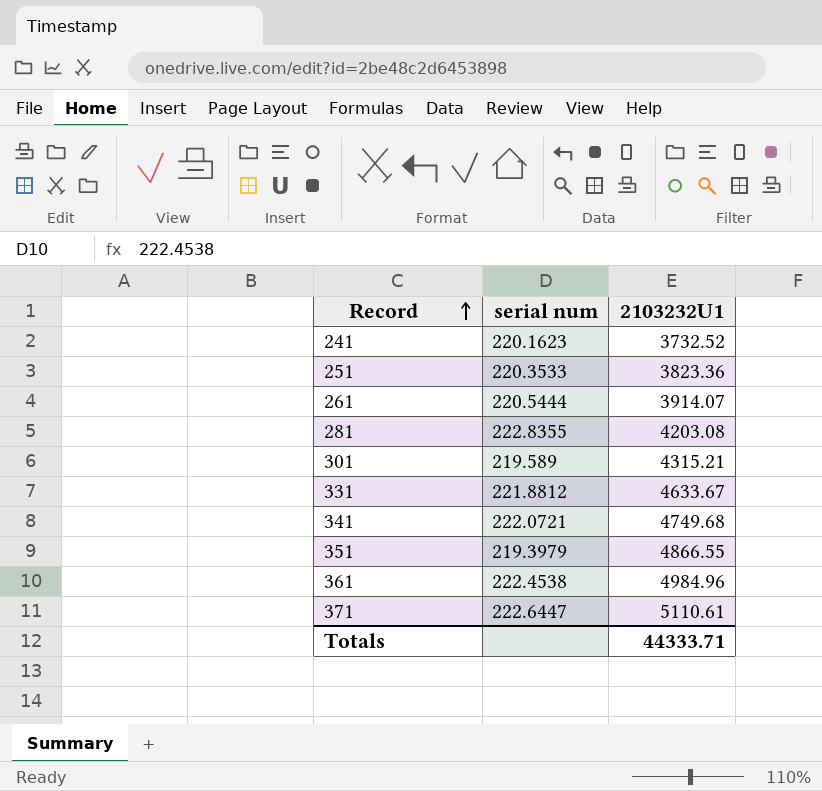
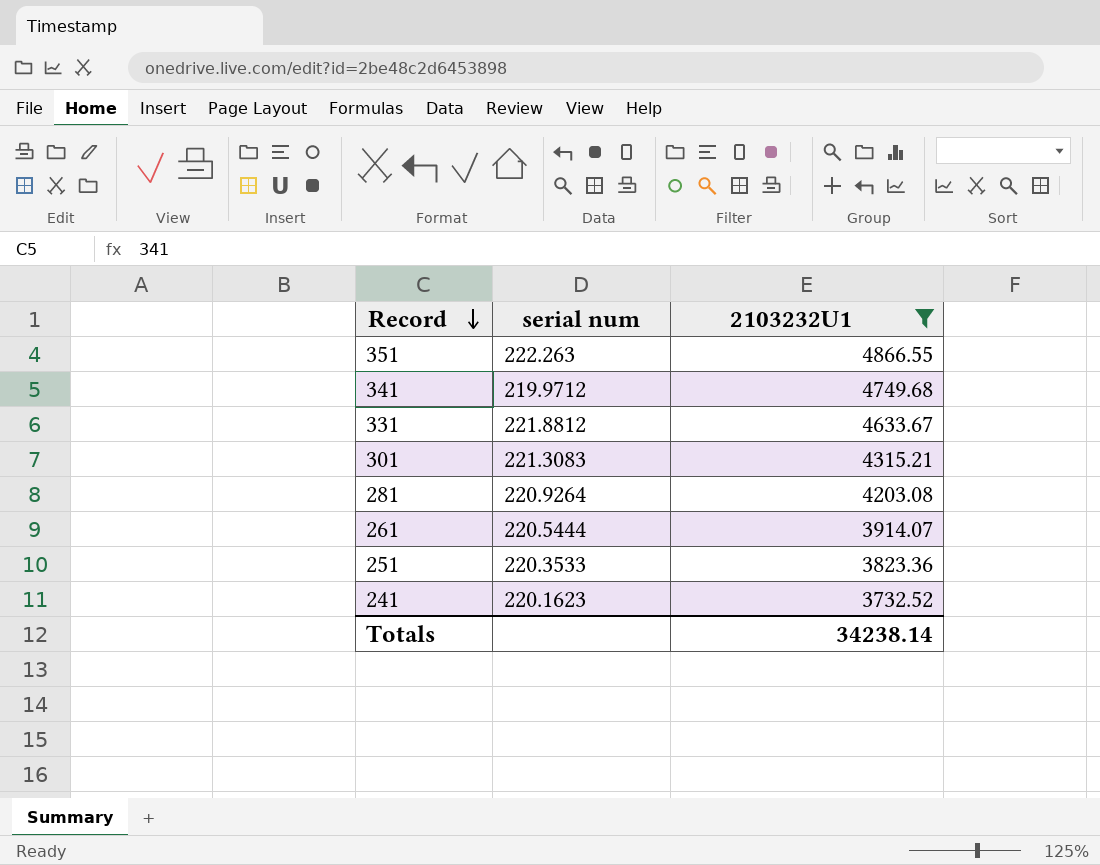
filter: none -> 2103232U1 <= 4866.55
row order: Record ascending -> Record descending
351 | serial num: 219.3979 -> 222.263
341 | serial num: 222.0721 -> 219.9712
301 | serial num: 219.589 -> 221.3083
281 | serial num: 222.8355 -> 220.9264
Totals | 2103232U1: 44333.71 -> 34238.14

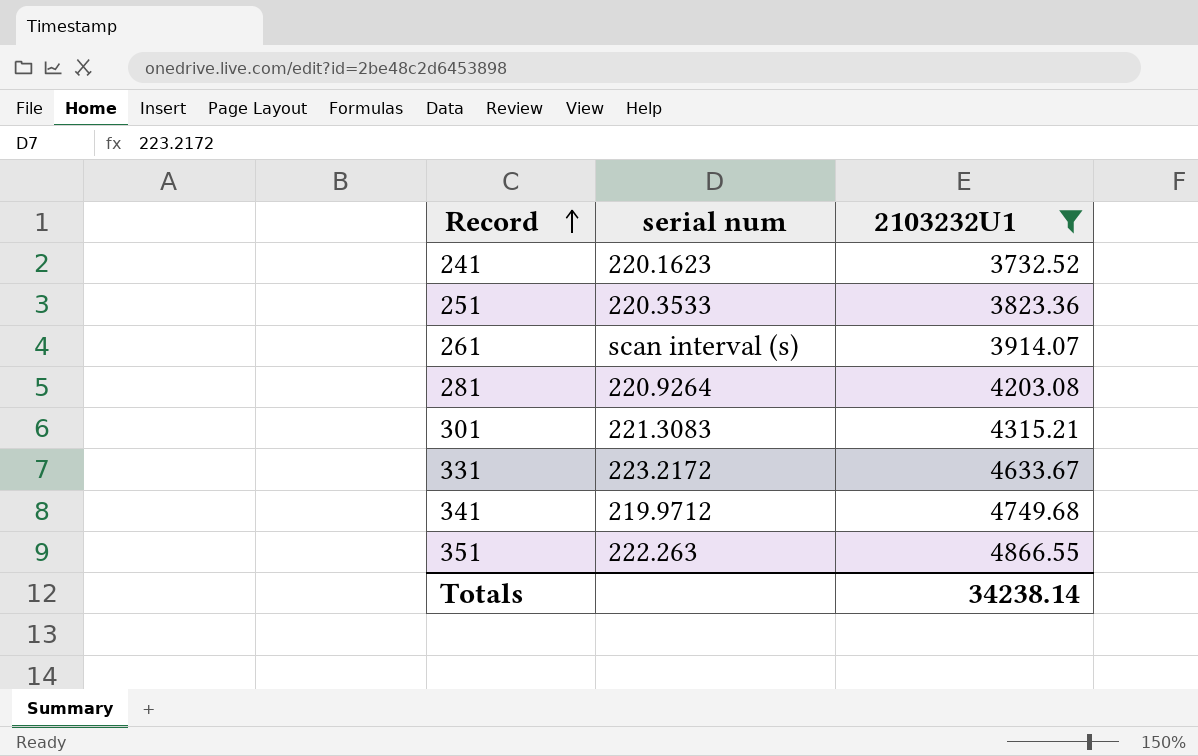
row order: Record descending -> Record ascending
261 | serial num: 220.5444 -> scan interval (s)
331 | serial num: 221.8812 -> 223.2172

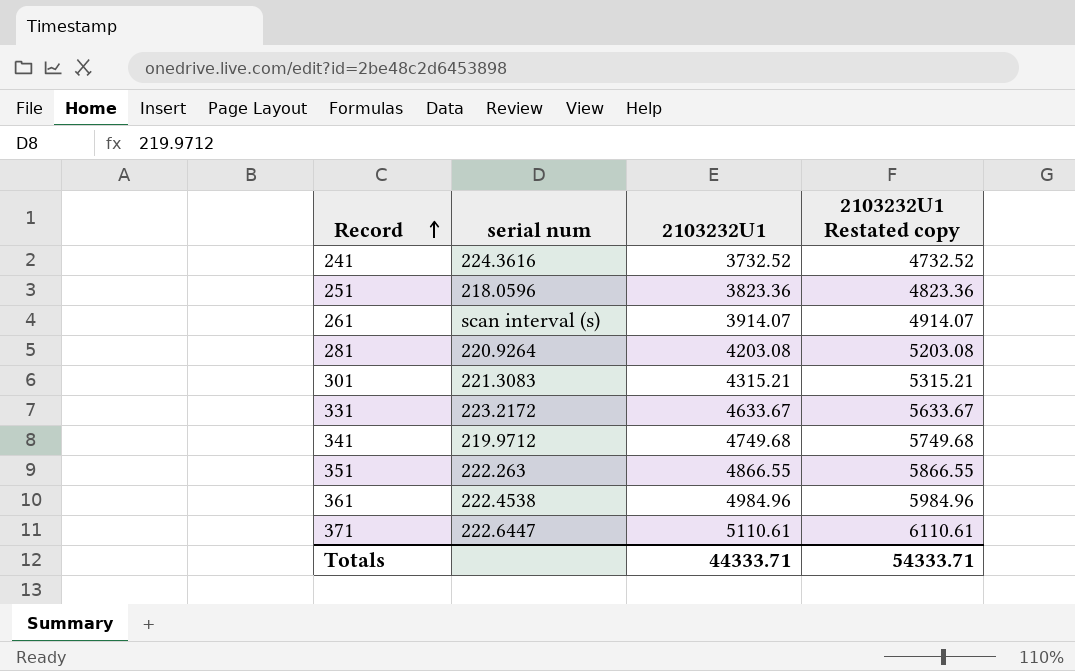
filter: 2103232U1 <= 4866.55 -> none
column 2103232U1 Restated copy | formula: none -> [2103232U1] + 1000
241 | serial num: 220.1623 -> 224.3616
251 | serial num: 220.3533 -> 218.0596
Totals | 2103232U1: 34238.14 -> 44333.71

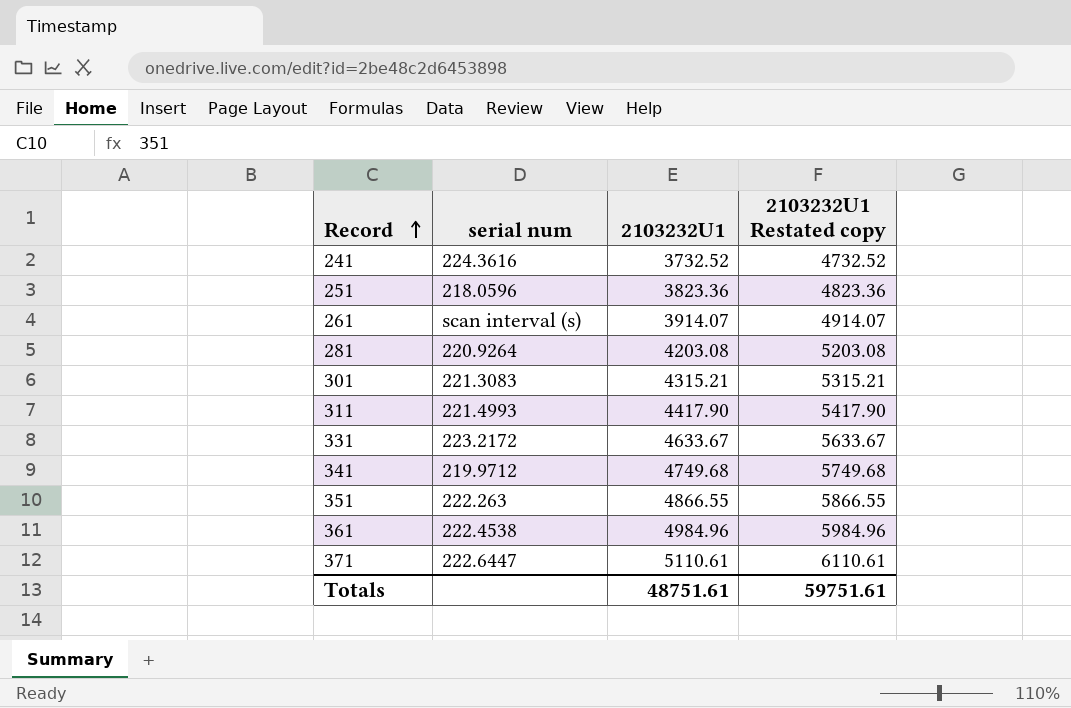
row 311: none -> 221.4993 | 4417.90 | 5417.90
Totals | 2103232U1: 44333.71 -> 48751.61
Totals | 2103232U1 Restated copy: 54333.71 -> 59751.61

